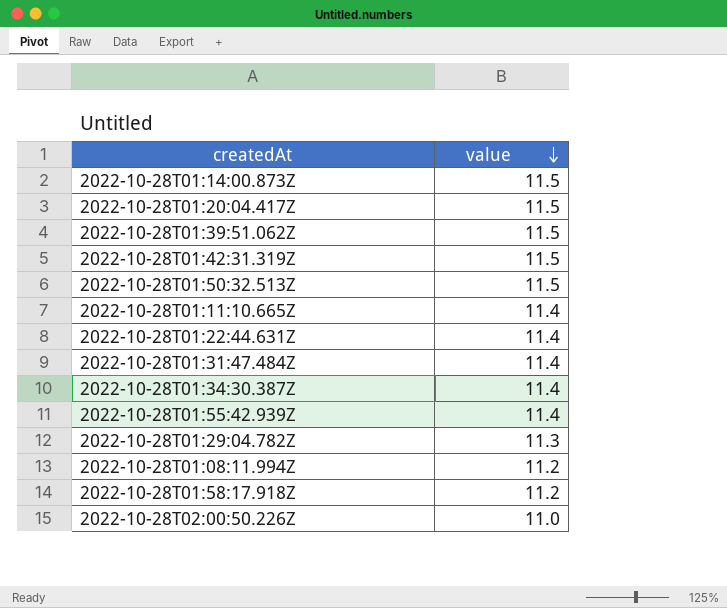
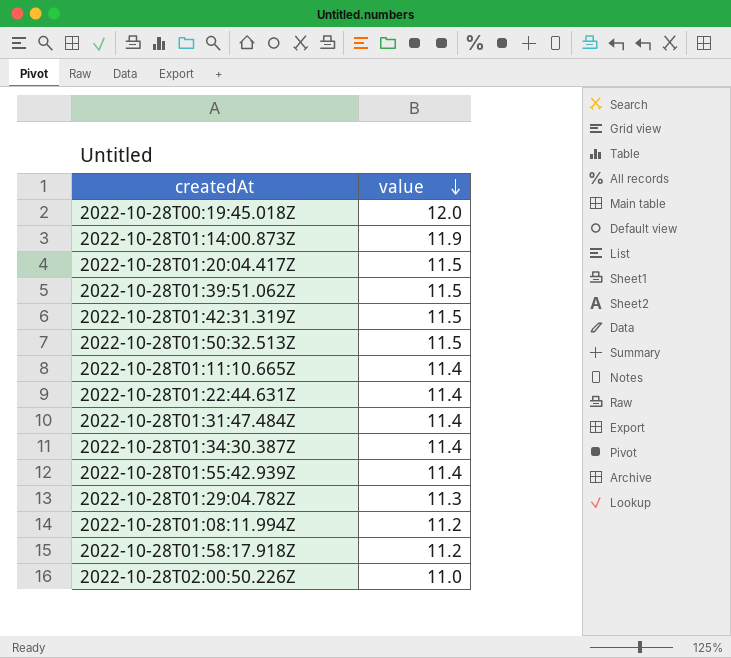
row 2022-10-28T00:19:45.018Z: none -> 12.0
2022-10-28T01:14:00.873Z | value: 11.5 -> 11.9

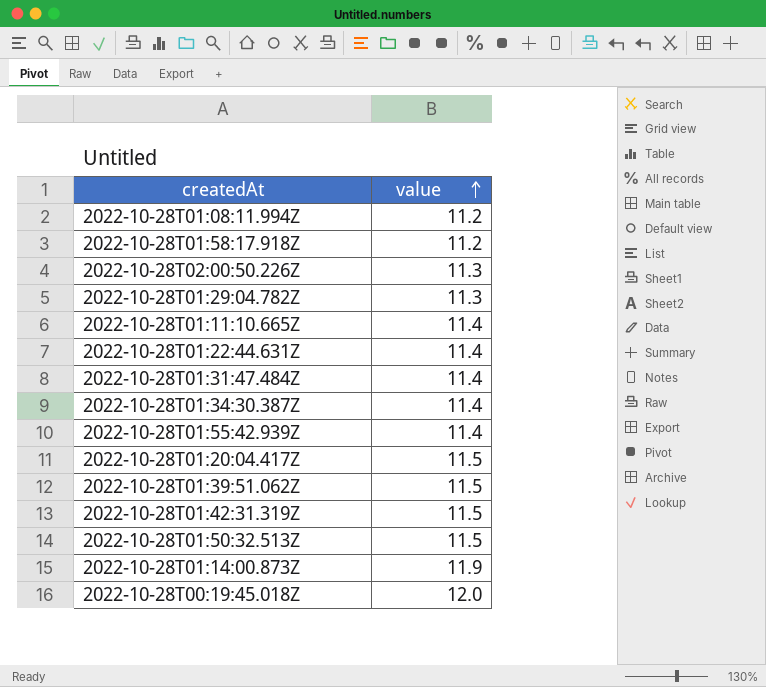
row order: value descending -> value ascending
2022-10-28T02:00:50.226Z | value: 11.0 -> 11.3

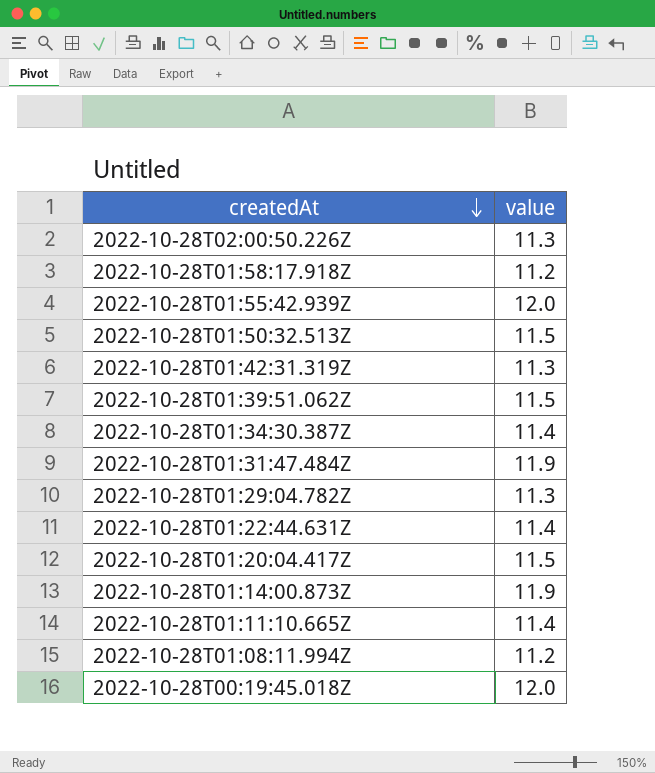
row order: value ascending -> createdAt descending
2022-10-28T01:55:42.939Z | value: 11.4 -> 12.0
2022-10-28T01:42:31.319Z | value: 11.5 -> 11.3
2022-10-28T01:31:47.484Z | value: 11.4 -> 11.9

